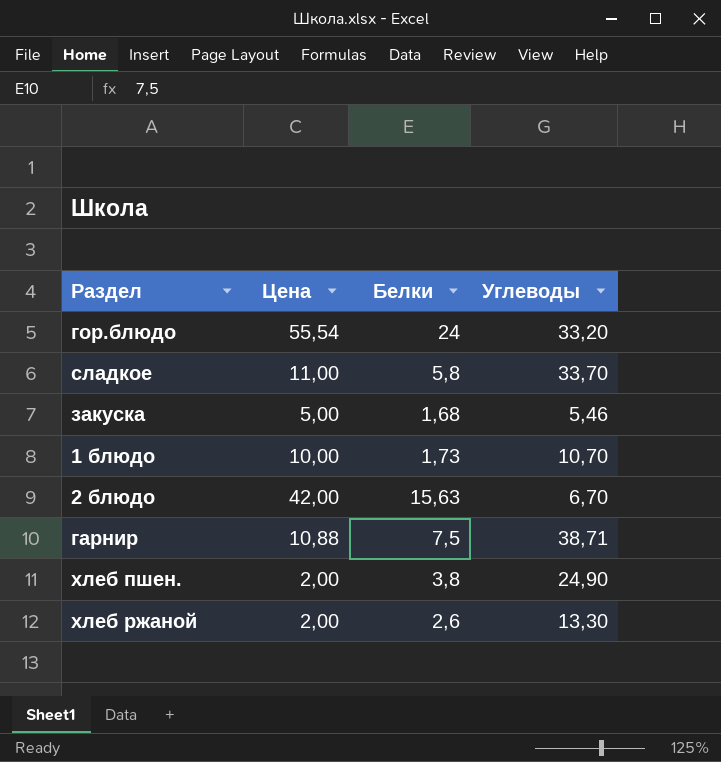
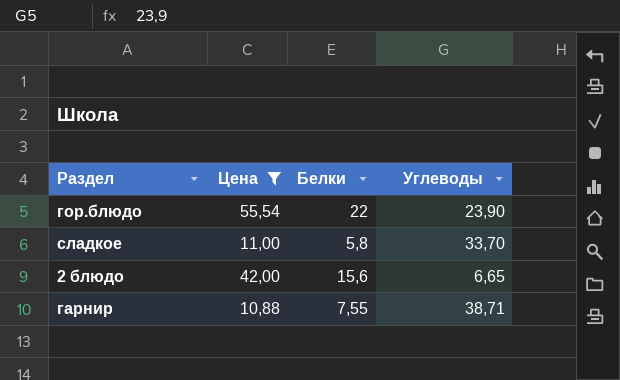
filter: none -> Цена >= 10,88
гор.блюдо | Белки: 24 -> 22
гор.блюдо | Углеводы: 33,20 -> 23,90
2 блюдо | Белки: 15,63 -> 15,6
2 блюдо | Углеводы: 6,70 -> 6,65
гарнир | Белки: 7,5 -> 7,55

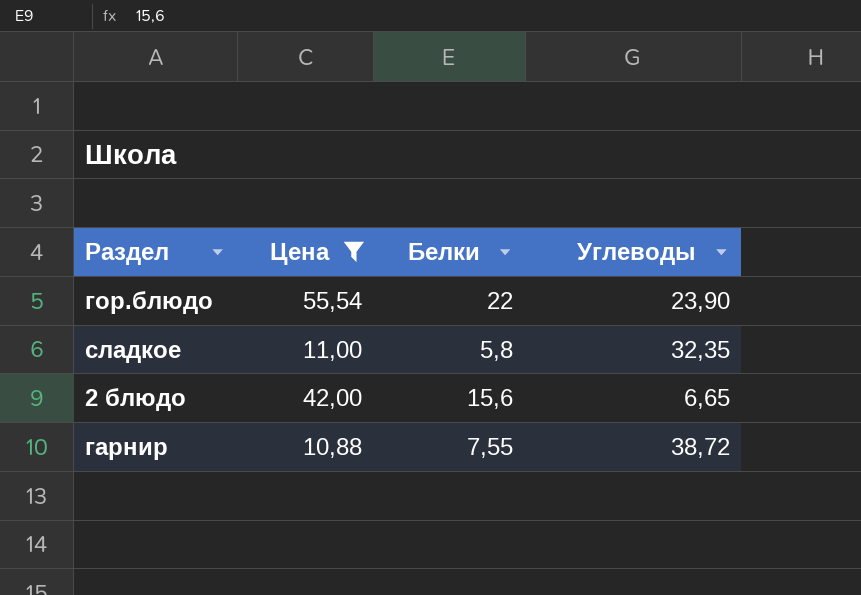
сладкое | Углеводы: 33,70 -> 32,35
гарнир | Углеводы: 38,71 -> 38,72

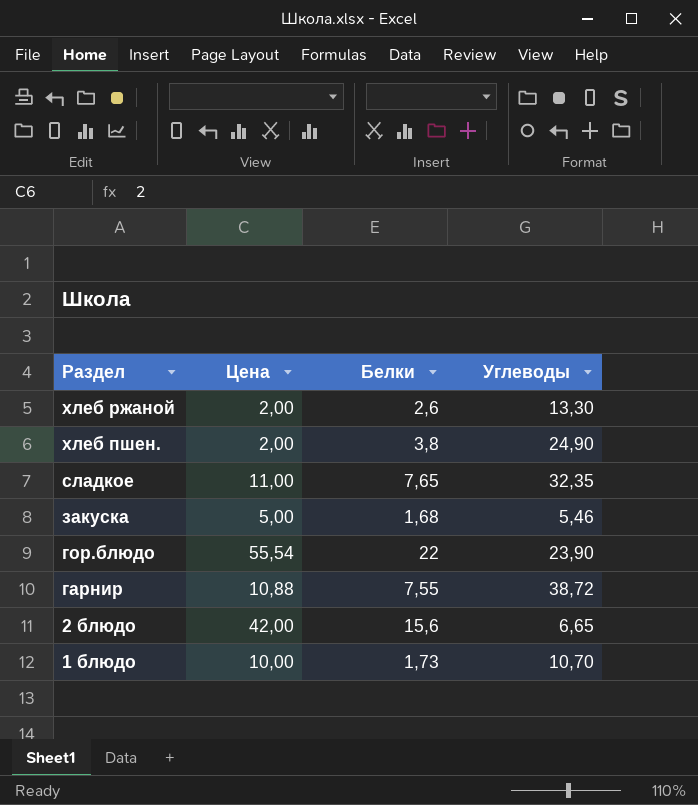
filter: Цена >= 10,88 -> none
row order: none -> Раздел descending
сладкое | Белки: 5,8 -> 7,65

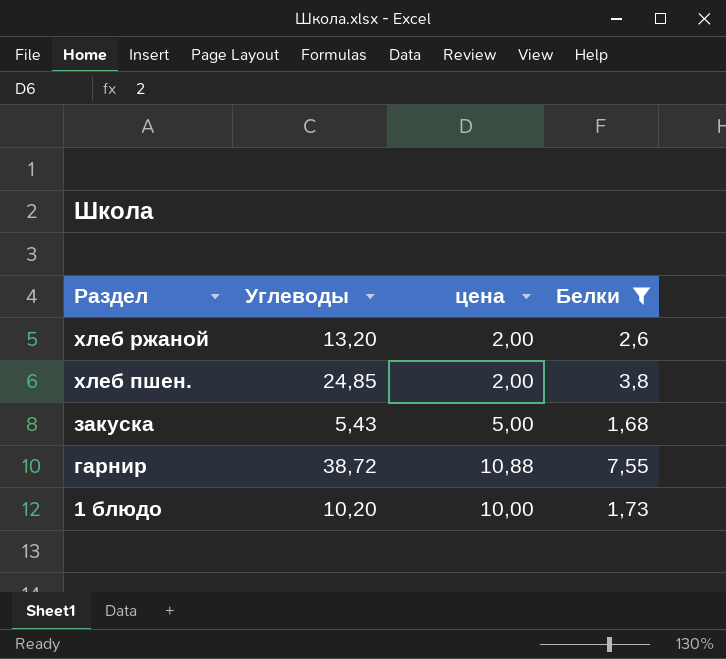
filter: none -> Белки <= 7,55
column Углеводы | position: 4 -> 2
column name: Цена -> цена
хлеб ржаной | Углеводы: 13,30 -> 13,20
хлеб пшен. | Углеводы: 24,90 -> 24,85
закуска | Углеводы: 5,46 -> 5,43
1 блюдо | Углеводы: 10,70 -> 10,20

